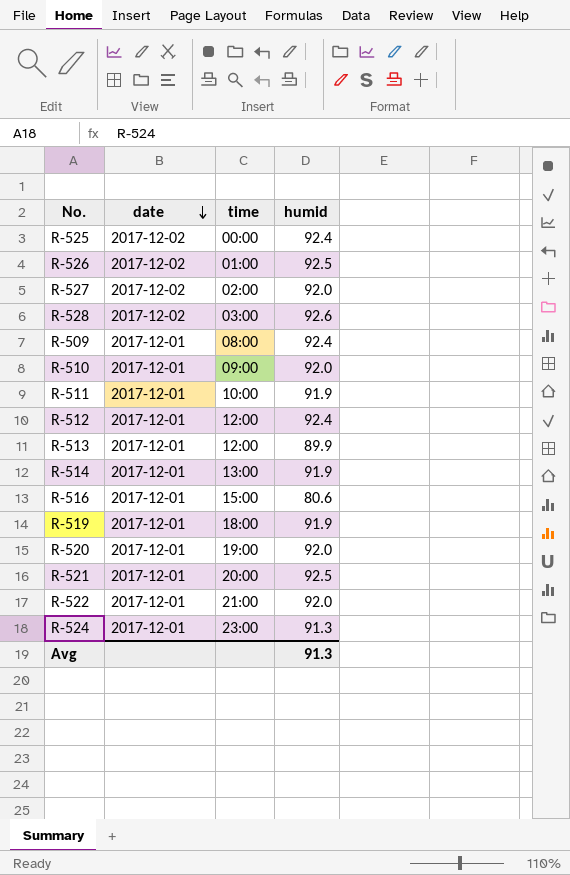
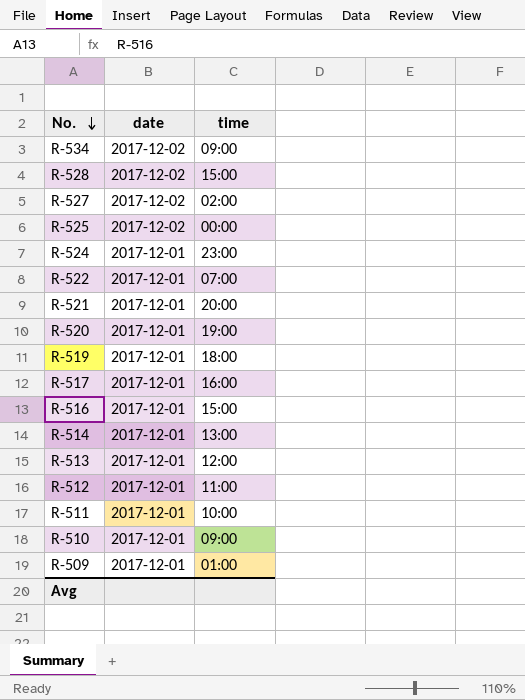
row order: date descending -> No. descending
column humid | position: 4 -> none
row R-526: 2017-12-02 | 01:00 | 92.5 -> none
row R-534: none -> 2017-12-02 | 09:00
R-528 | time: 03:00 -> 15:00
R-522 | time: 21:00 -> 07:00
row R-517: none -> 2017-12-01 | 16:00
R-512 | time: 12:00 -> 11:00
R-509 | time: 08:00 -> 01:00

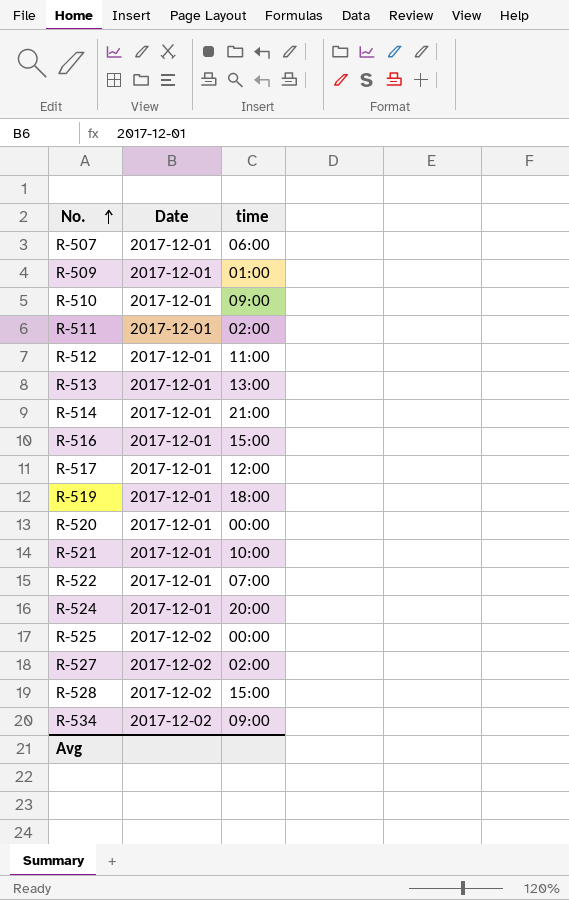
row order: No. descending -> No. ascending
column name: date -> Date
row R-507: none -> 2017-12-01 | 06:00
R-511 | time: 10:00 -> 02:00
R-513 | time: 12:00 -> 13:00
R-514 | time: 13:00 -> 21:00
R-517 | time: 16:00 -> 12:00
R-520 | time: 19:00 -> 00:00
R-521 | time: 20:00 -> 10:00
R-524 | time: 23:00 -> 20:00

